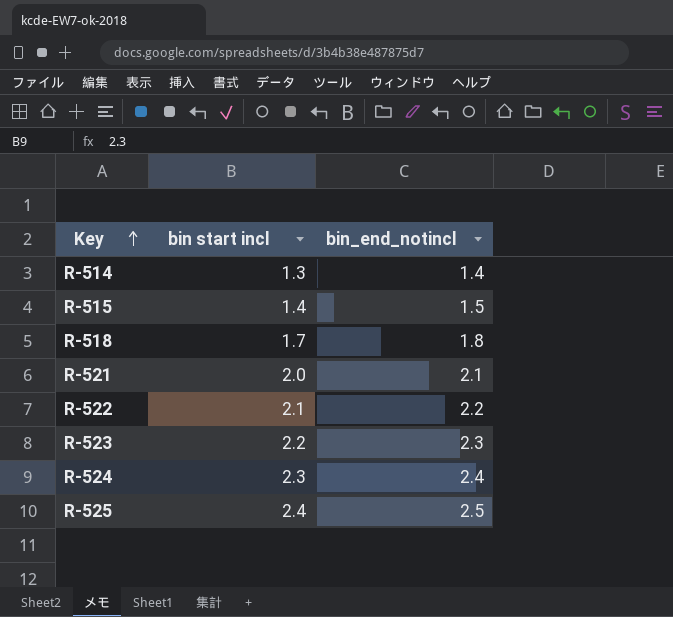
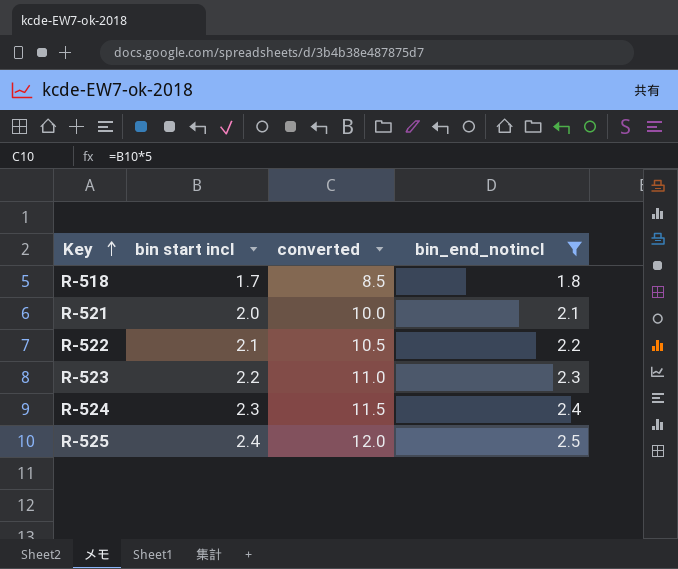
filter: none -> bin_end_notincl >= 1.8
column converted | formula: none -> [bin start incl] * 5

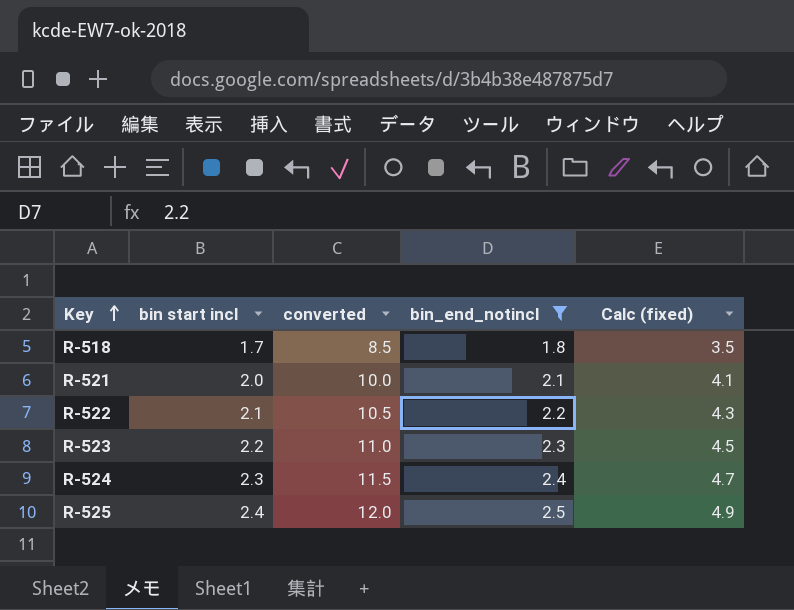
column Calc (fixed) | formula: none -> [bin start incl] + [bin_end_notincl]

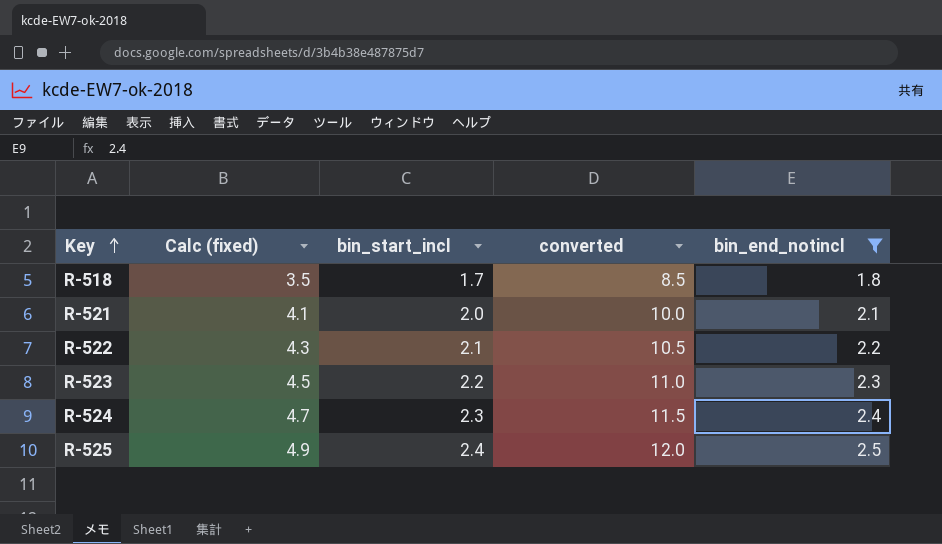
column Calc (fixed) | position: 5 -> 2
column name: bin start incl -> bin_start_incl

